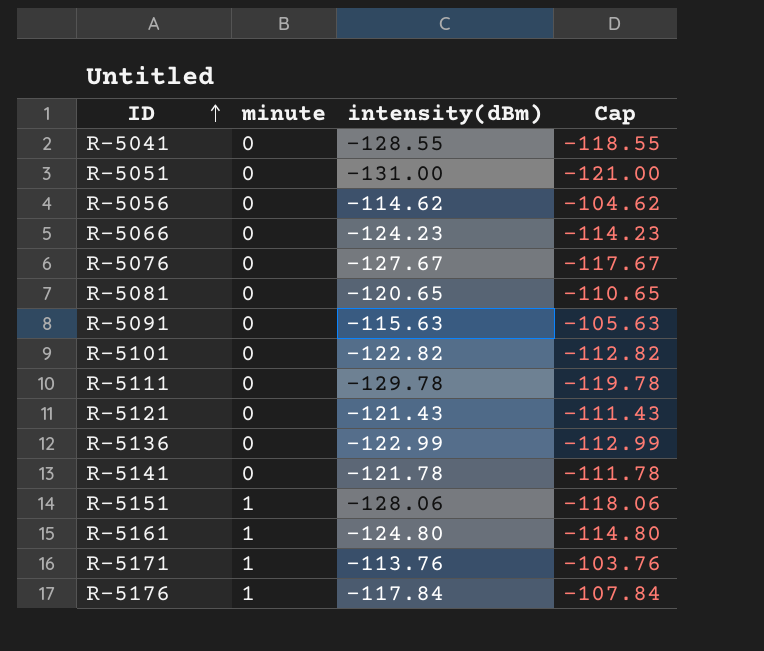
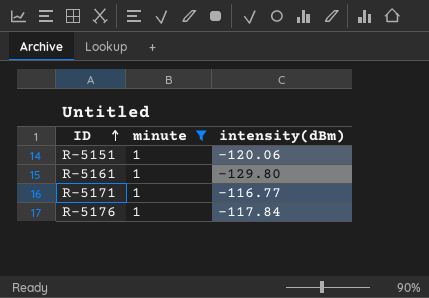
filter: none -> minute = 1
column Cap | formula: [intensity(dBm)] + 10 -> none
R-5151 | intensity(dBm): -128.06 -> -120.06
R-5161 | intensity(dBm): -124.80 -> -129.80
R-5171 | intensity(dBm): -113.76 -> -116.77

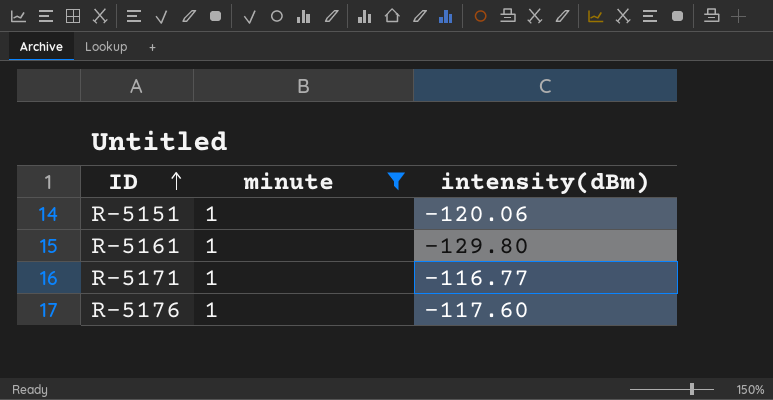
R-5176 | intensity(dBm): -117.84 -> -117.60

